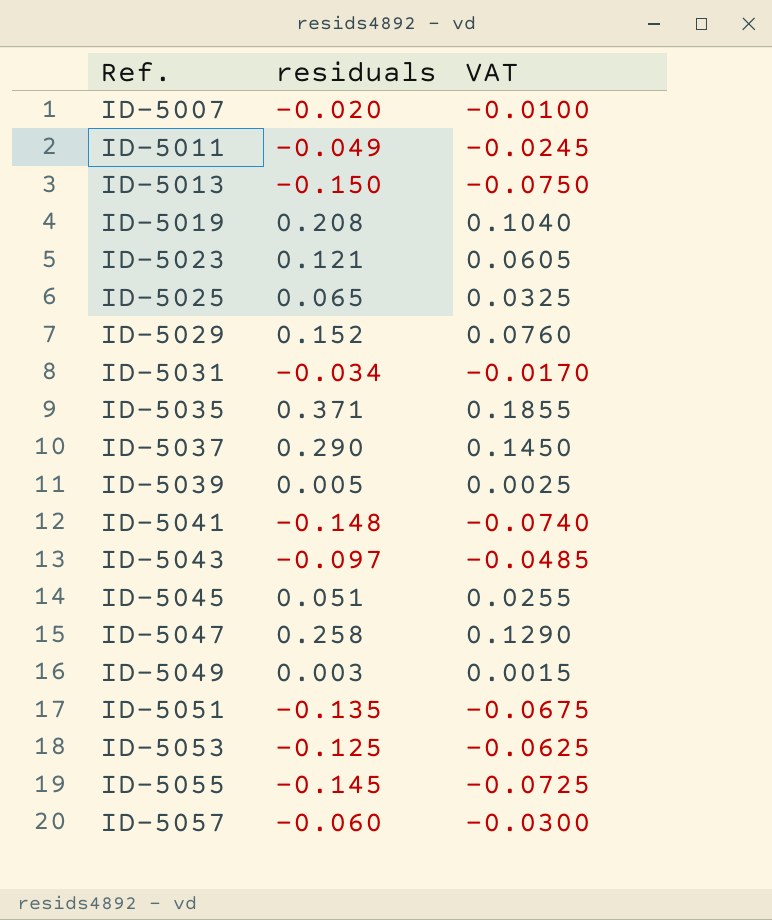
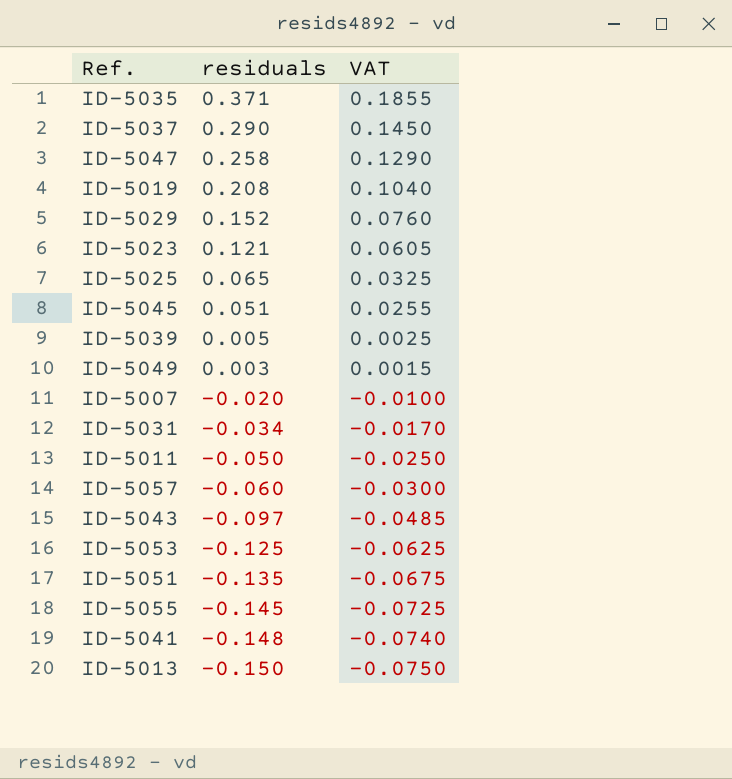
row order: Ref. ascending -> residuals descending
ID-5011 | residuals: -0.049 -> -0.050
ID-5011 | VAT: -0.0245 -> -0.0250

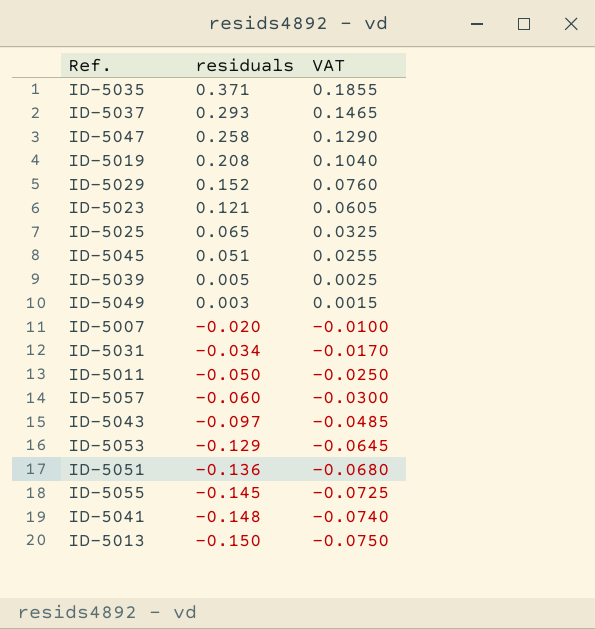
ID-5037 | residuals: 0.290 -> 0.293
ID-5037 | VAT: 0.1450 -> 0.1465
ID-5053 | residuals: -0.125 -> -0.129
ID-5053 | VAT: -0.0625 -> -0.0645
ID-5051 | residuals: -0.135 -> -0.136
ID-5051 | VAT: -0.0675 -> -0.0680

